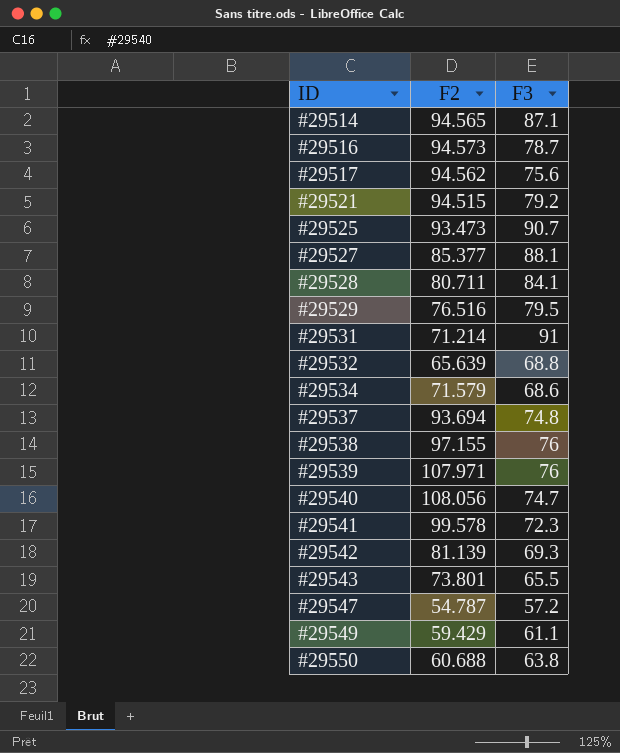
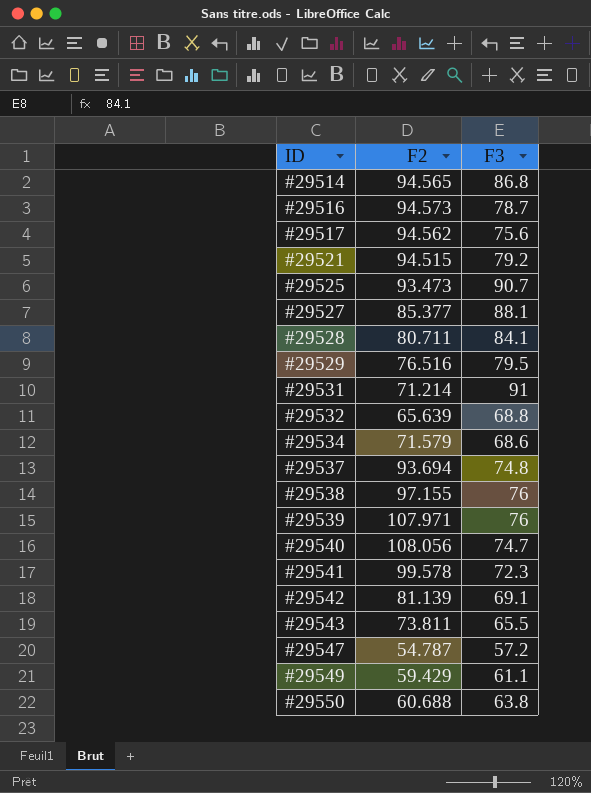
#29514 | F3: 87.1 -> 86.8
#29542 | F3: 69.3 -> 69.1
#29543 | F2: 73.801 -> 73.811

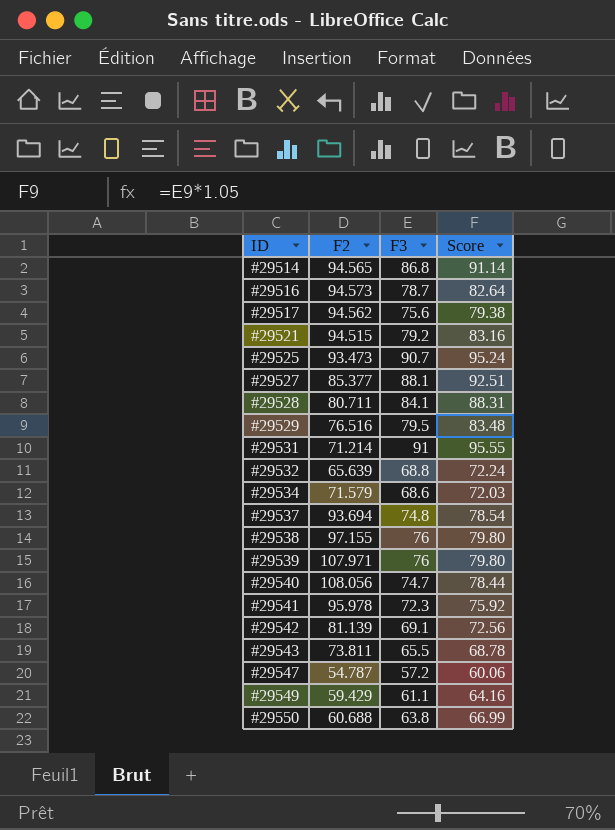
column Score | formula: none -> [F3] * 1.05
#29541 | F2: 99.578 -> 95.978

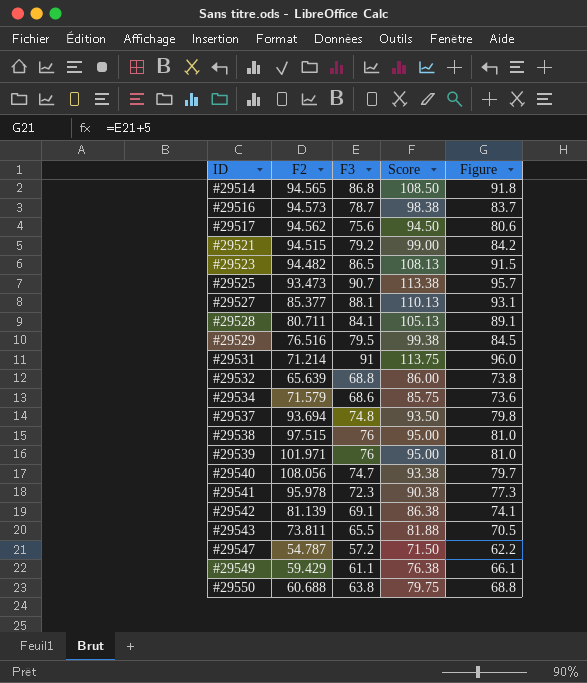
column Score | formula: [F3] * 1.05 -> [F3] * 1.25
column Figure | formula: none -> [F3] + 5
row #29523: none -> 94.482 | 86.5 | 108.13 | 91.5
#29538 | F2: 97.155 -> 97.515
#29539 | F2: 107.971 -> 101.971

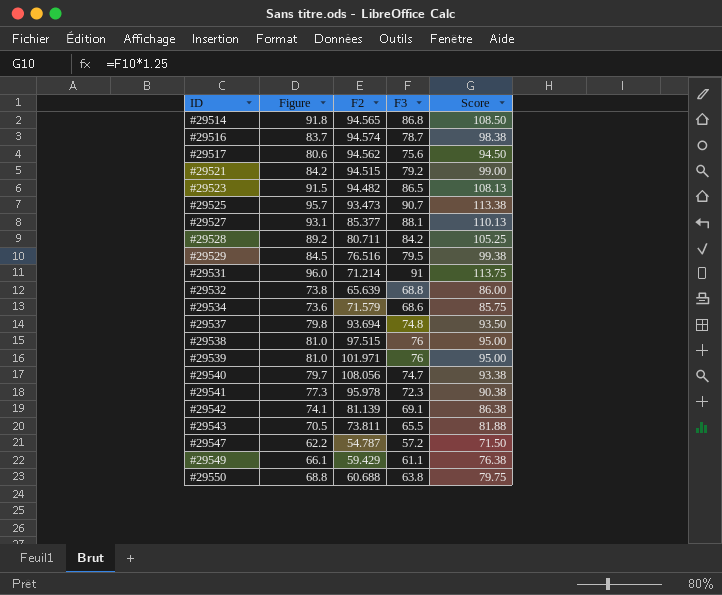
column Figure | position: 5 -> 2
#29516 | F2: 94.573 -> 94.574
#29528 | Figure: 89.1 -> 89.2
#29528 | F3: 84.1 -> 84.2
#29528 | Score: 105.13 -> 105.25

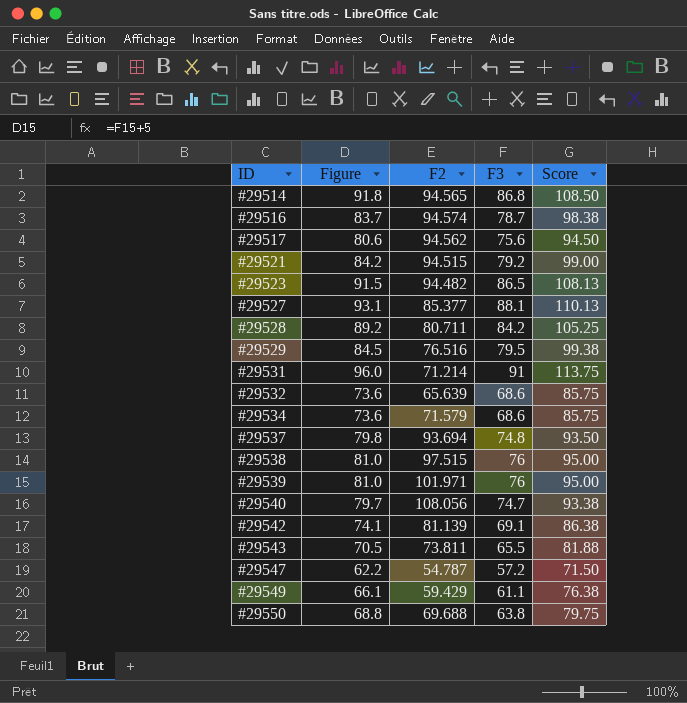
row #29525: 95.7 | 93.473 | 90.7 | 113.38 -> none
row #29541: 77.3 | 95.978 | 72.3 | 90.38 -> none
#29532 | Figure: 73.8 -> 73.6
#29532 | F3: 68.8 -> 68.6
#29532 | Score: 86.00 -> 85.75
#29550 | F2: 60.688 -> 69.688

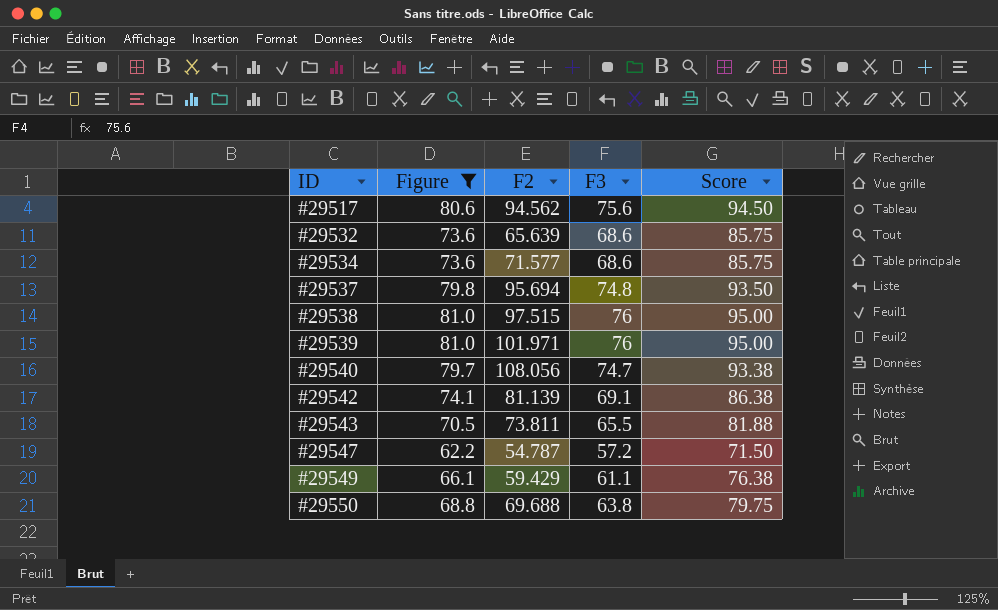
filter: none -> Figure <= 81.0
#29534 | F2: 71.579 -> 71.577
#29537 | F2: 93.694 -> 95.694

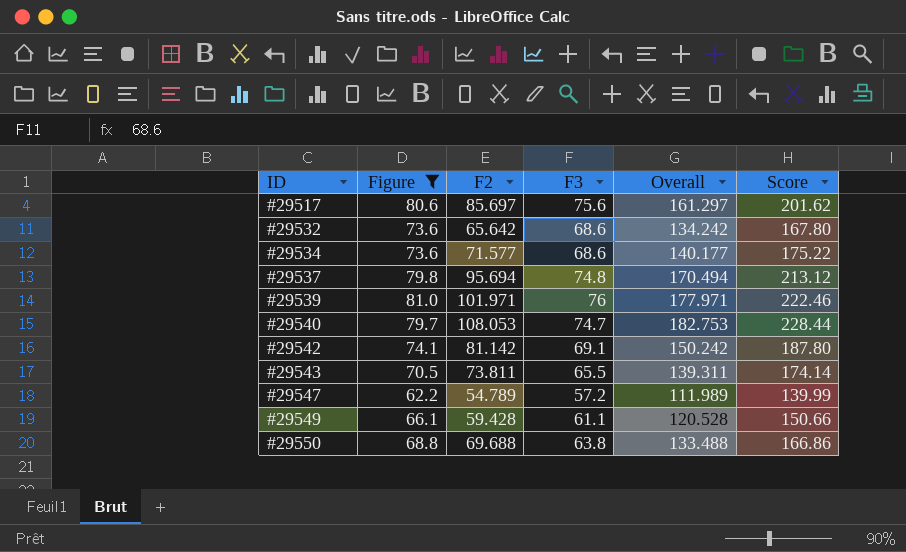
column Overall | formula: none -> [F2] + [F3]
column Score | formula: [F3] * 1.25 -> [Overall] * 1.25
row #29538: 81.0 | 97.515 | 76 | 95.00 -> none
#29517 | F2: 94.562 -> 85.697
#29532 | F2: 65.639 -> 65.642
#29540 | F2: 108.056 -> 108.053
#29542 | F2: 81.139 -> 81.142
#29547 | F2: 54.787 -> 54.789
#29549 | F2: 59.429 -> 59.428

